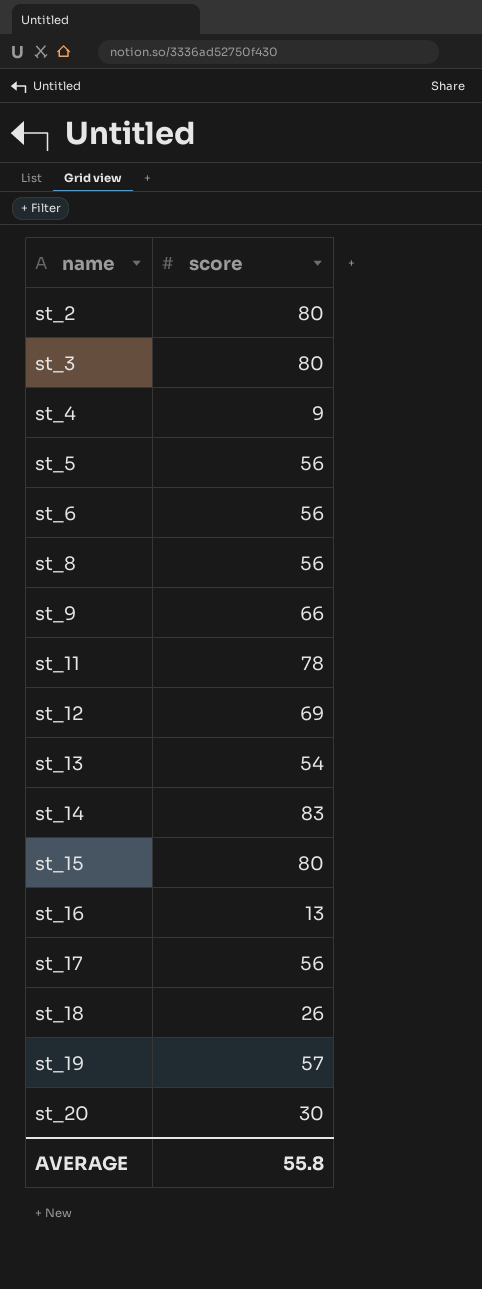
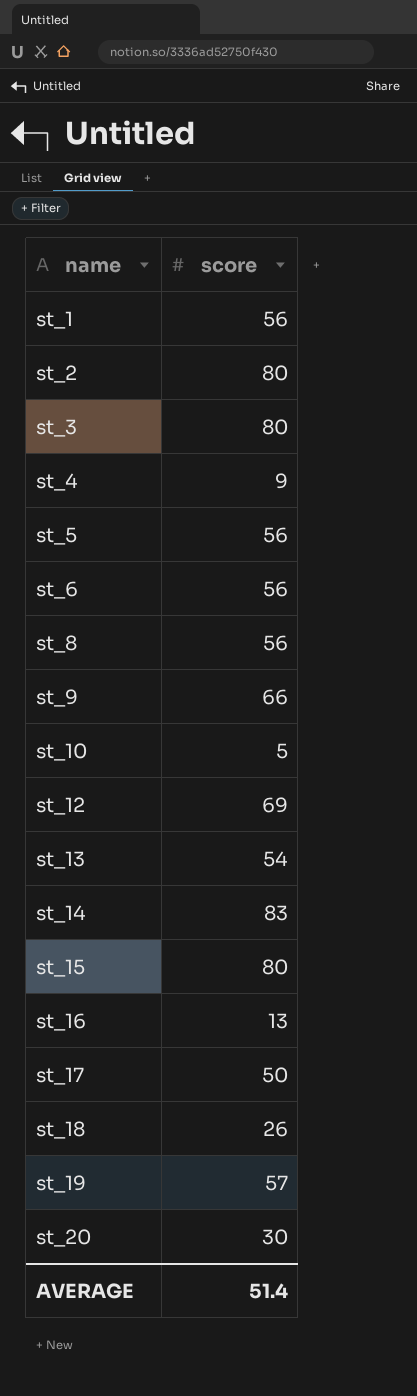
row st_11: 78 -> none
row st_1: none -> 56
row st_10: none -> 5
st_17 | score: 56 -> 50
AVERAGE | score: 55.8 -> 51.4

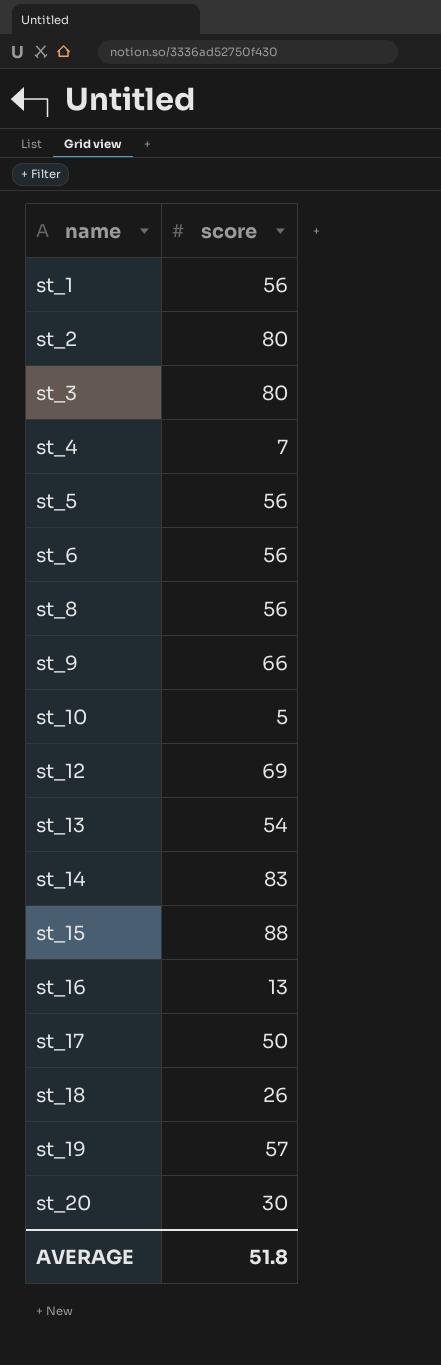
st_4 | score: 9 -> 7
st_15 | score: 80 -> 88
AVERAGE | score: 51.4 -> 51.8

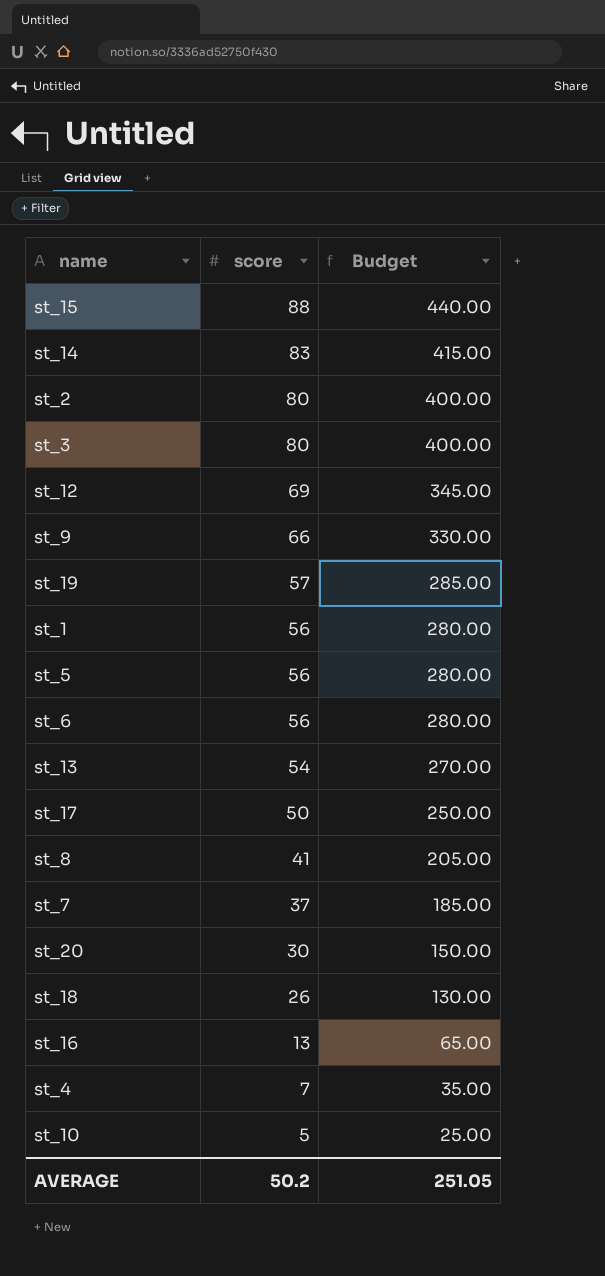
row order: name ascending -> score descending
column Budget | formula: none -> [score] * 5
st_8 | score: 56 -> 41
row st_7: none -> 37 | 185.00
AVERAGE | score: 51.8 -> 50.2

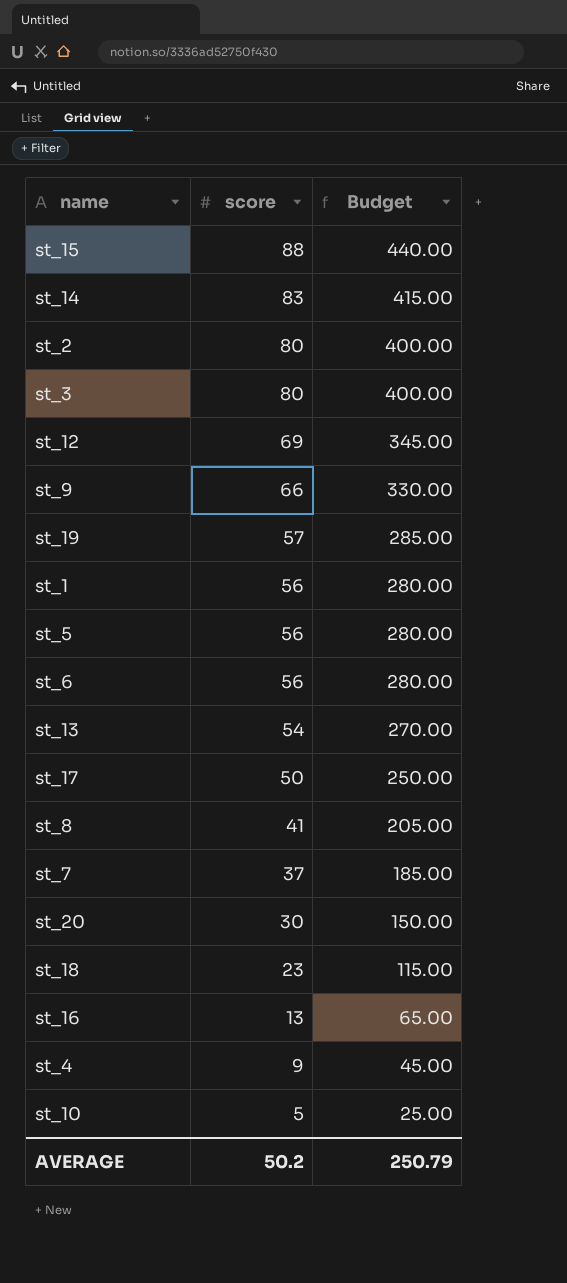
st_18 | score: 26 -> 23
st_18 | Budget: 130.00 -> 115.00
st_4 | score: 7 -> 9
st_4 | Budget: 35.00 -> 45.00
AVERAGE | Budget: 251.05 -> 250.79

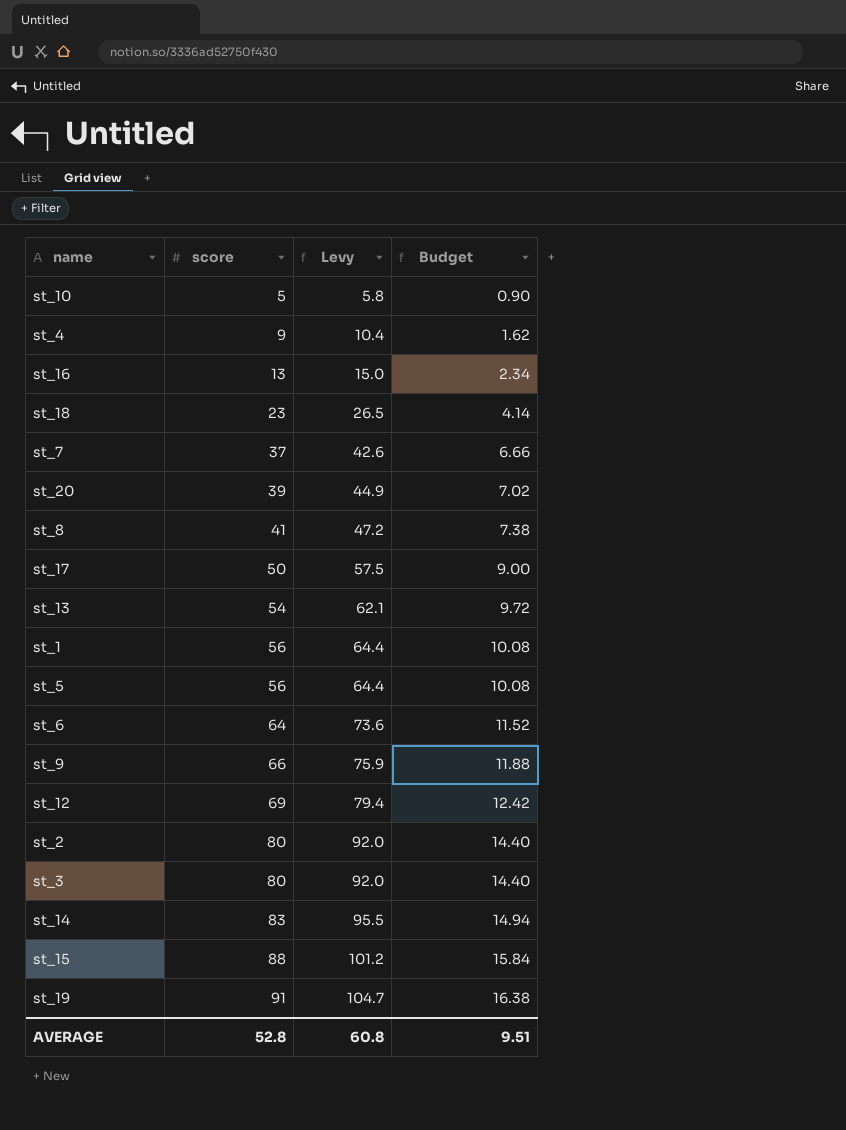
row order: score descending -> score ascending
column Levy | formula: none -> [score] * 1.15
column Budget | formula: [score] * 5 -> [score] * 0.18
st_20 | score: 30 -> 39
st_6 | score: 56 -> 64
st_19 | score: 57 -> 91
AVERAGE | score: 50.2 -> 52.8
AVERAGE | Budget: 250.79 -> 9.51

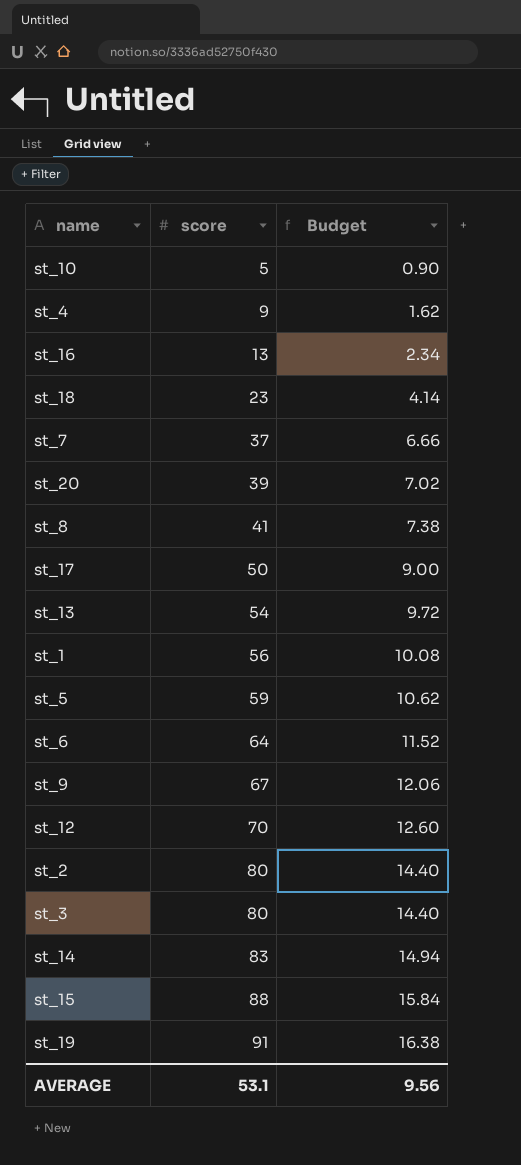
column Levy | formula: [score] * 1.15 -> none
st_5 | score: 56 -> 59
st_5 | Budget: 10.08 -> 10.62
st_9 | score: 66 -> 67
st_9 | Budget: 11.88 -> 12.06
st_12 | score: 69 -> 70
st_12 | Budget: 12.42 -> 12.60
AVERAGE | score: 52.8 -> 53.1
AVERAGE | Budget: 9.51 -> 9.56

